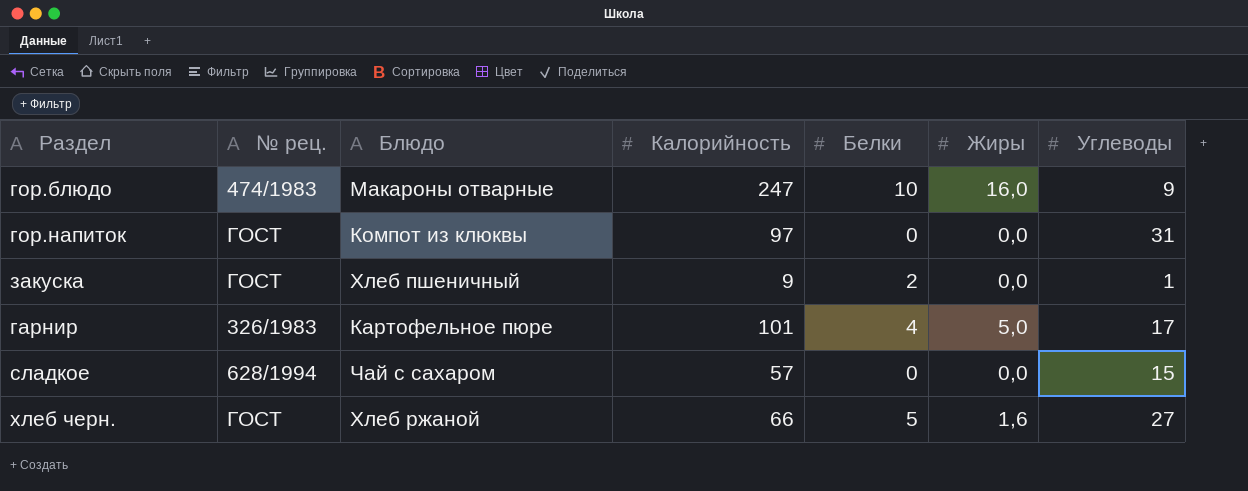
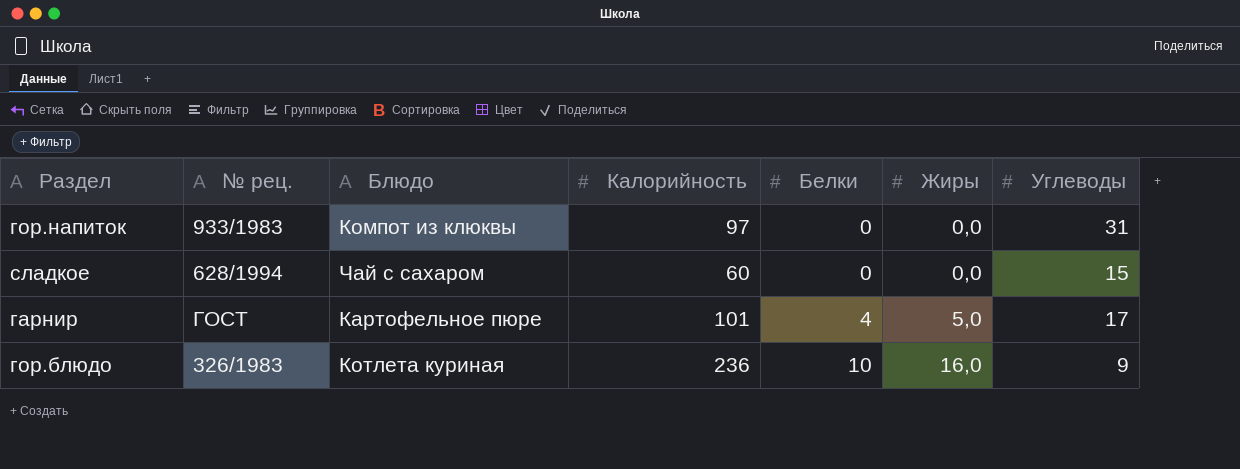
row order: none -> Белки ascending
row закуска: ГОСТ | Хлеб пшеничный | 9 | 2 | 0,0 | 1 -> none
row хлеб черн.: ГОСТ | Хлеб ржаной | 66 | 5 | 1,6 | 27 -> none
гор.напиток | № рец.: ГОСТ -> 933/1983
сладкое | Калорийность: 57 -> 60
гарнир | № рец.: 326/1983 -> ГОСТ
гор.блюдо | № рец.: 474/1983 -> 326/1983
гор.блюдо | Блюдо: Макароны отварные -> Котлета куриная
гор.блюдо | Калорийность: 247 -> 236

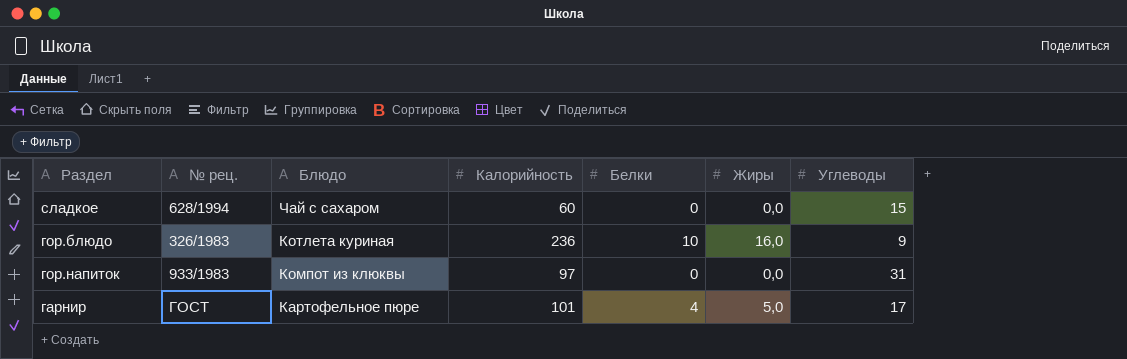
row order: Белки ascending -> Блюдо descending

